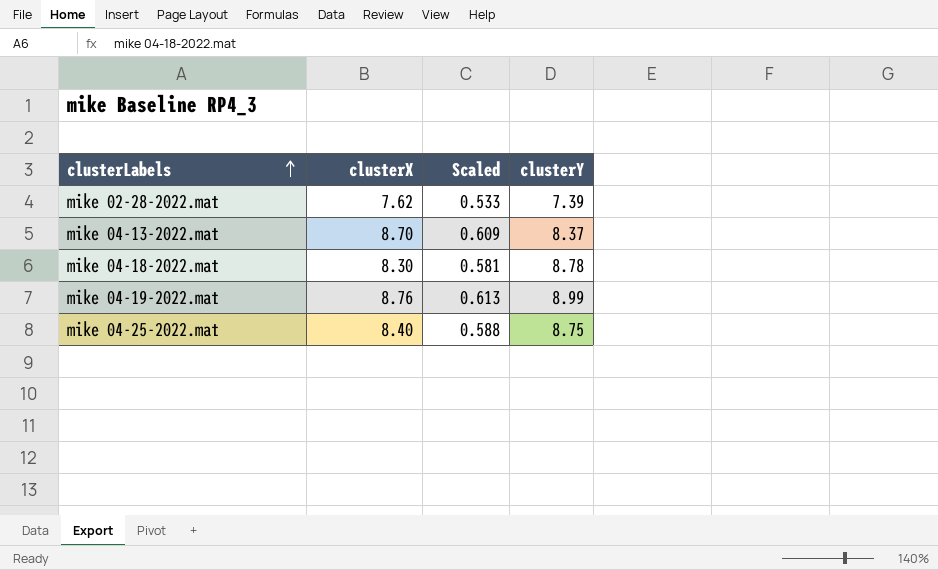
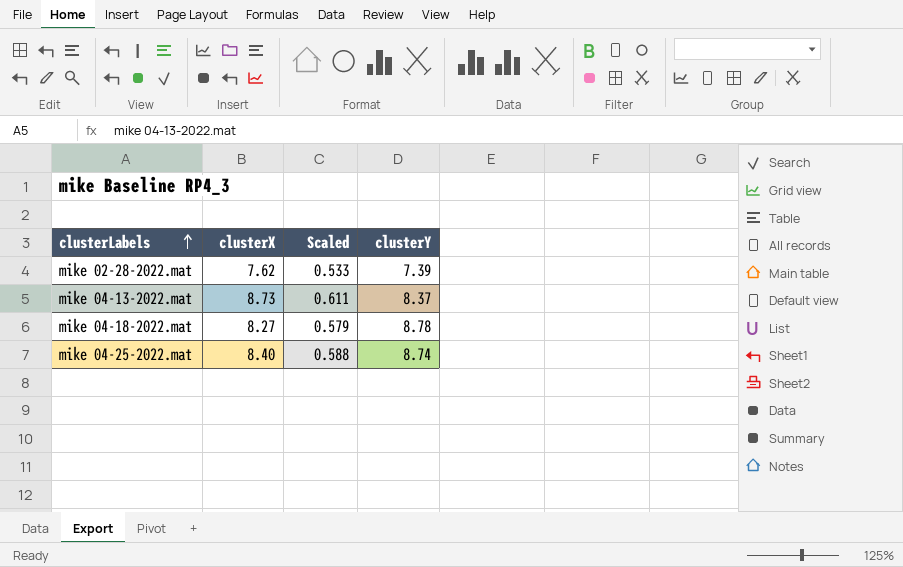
row mike 04-19-2022.mat: 8.76 | 0.613 | 8.99 -> none
mike 04-13-2022.mat | clusterX: 8.70 -> 8.73
mike 04-13-2022.mat | Scaled: 0.609 -> 0.611
mike 04-18-2022.mat | clusterX: 8.30 -> 8.27
mike 04-18-2022.mat | Scaled: 0.581 -> 0.579
mike 04-25-2022.mat | clusterY: 8.75 -> 8.74

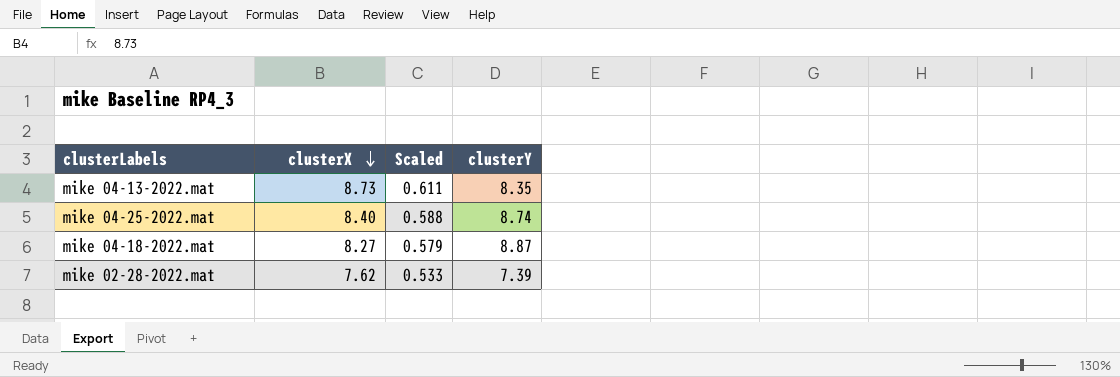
row order: clusterLabels ascending -> clusterX descending
mike 04-13-2022.mat | clusterY: 8.37 -> 8.35
mike 04-18-2022.mat | clusterY: 8.78 -> 8.87

